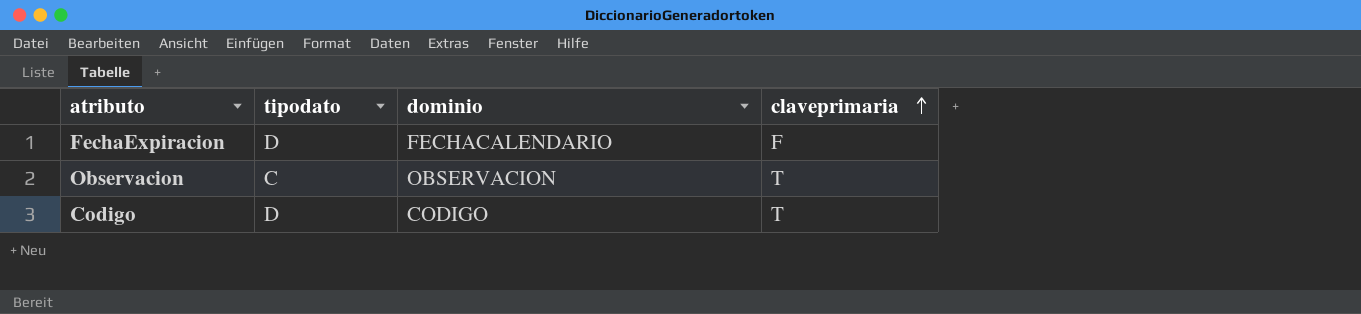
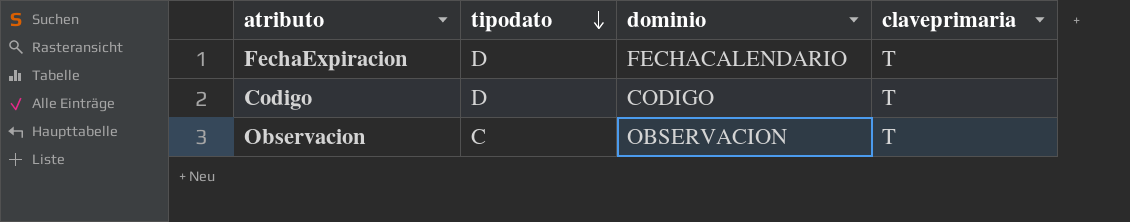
row order: claveprimaria ascending -> tipodato descending
FechaExpiracion | claveprimaria: F -> T

